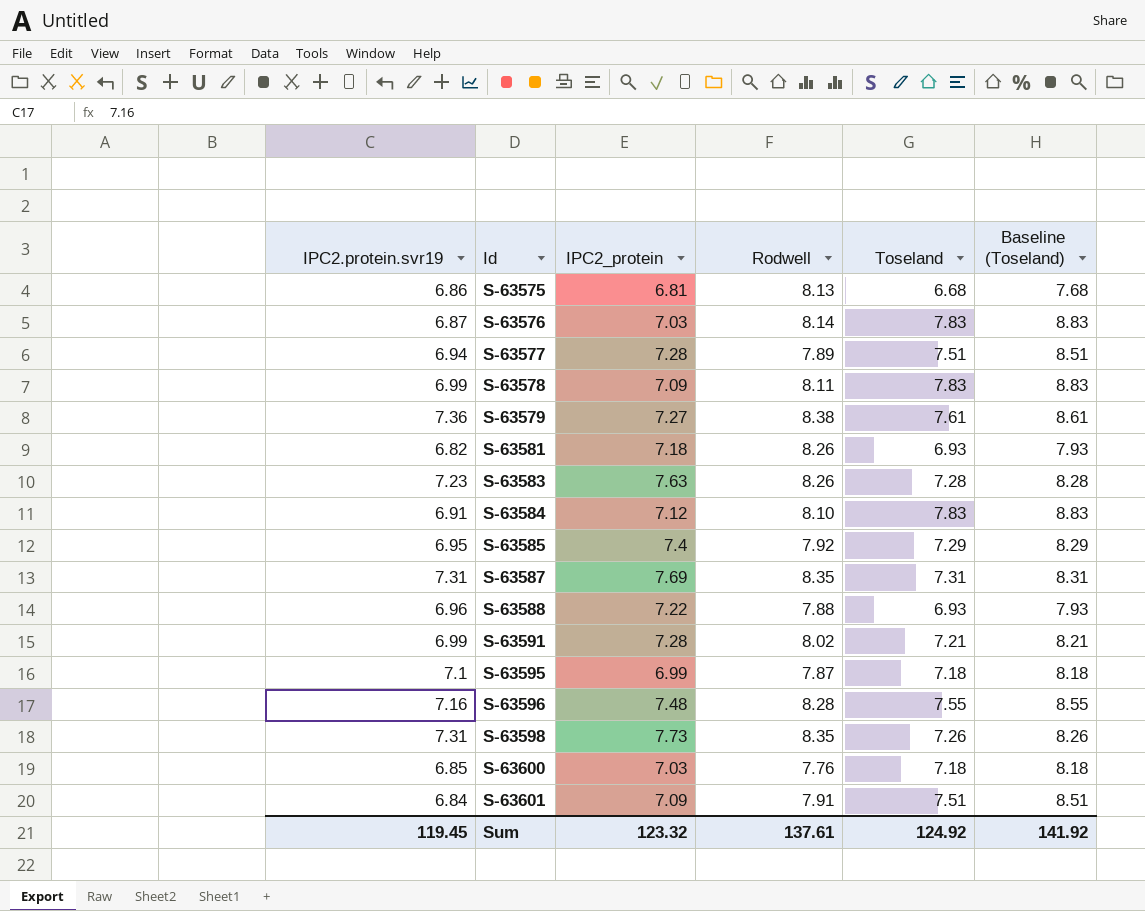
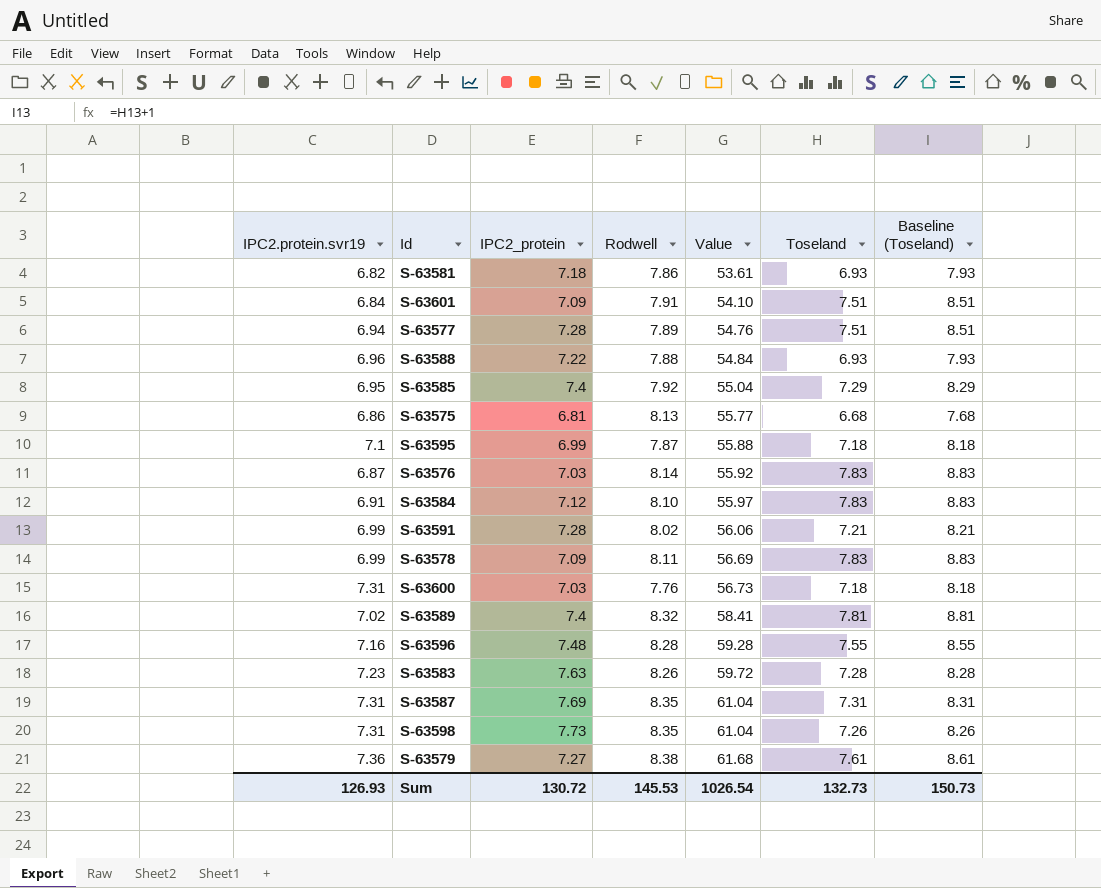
row order: Id ascending -> Value ascending
column Value | formula: none -> [IPC2.protein.svr19] * [Rodwell]
S-63581 | Rodwell: 8.26 -> 7.86
S-63600 | IPC2.protein.svr19: 6.85 -> 7.31
row S-63589: none -> 7.02 | 7.4 | 8.32 | 58.41 | 7.81 | 8.81
Sum | IPC2.protein.svr19: 119.45 -> 126.93
Sum | IPC2_protein: 123.32 -> 130.72
Sum | Rodwell: 137.61 -> 145.53
Sum | Toseland: 124.92 -> 132.73
Sum | Baseline (Toseland): 141.92 -> 150.73

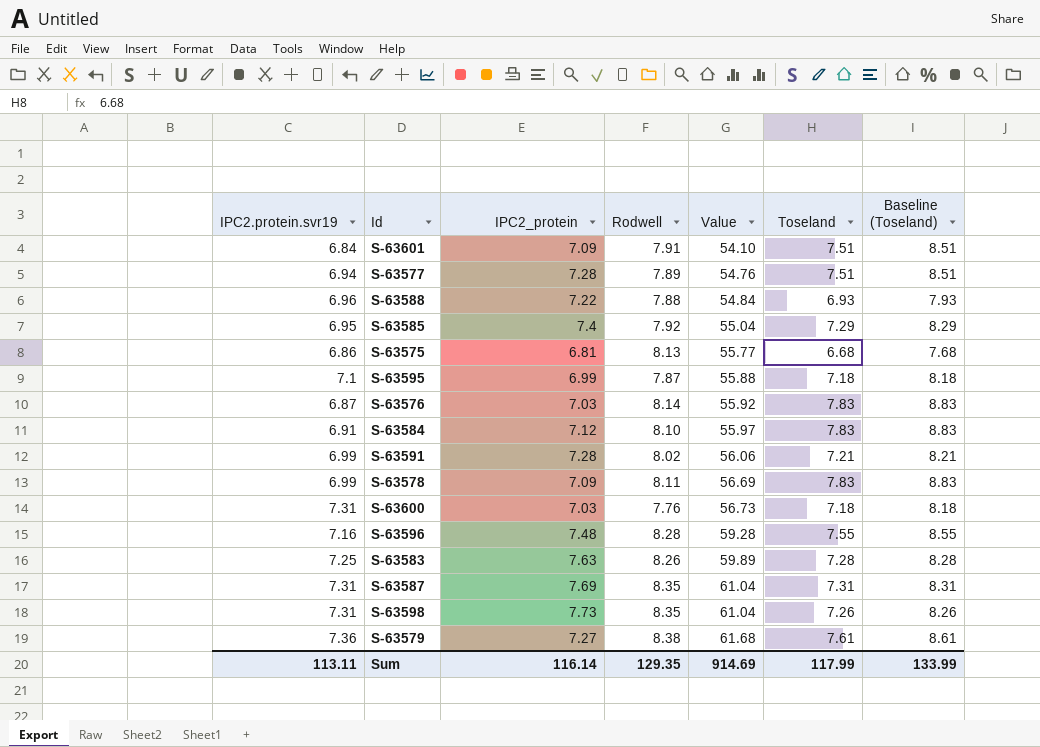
row S-63581: 6.82 | 7.18 | 7.86 | 53.61 | 6.93 | 7.93 -> none
row S-63589: 7.02 | 7.4 | 8.32 | 58.41 | 7.81 | 8.81 -> none
S-63583 | IPC2.protein.svr19: 7.23 -> 7.25
S-63583 | Value: 59.72 -> 59.89
Sum | IPC2.protein.svr19: 126.93 -> 113.11
Sum | IPC2_protein: 130.72 -> 116.14
Sum | Rodwell: 145.53 -> 129.35
Sum | Value: 1026.54 -> 914.69
Sum | Toseland: 132.73 -> 117.99
Sum | Baseline (Toseland): 150.73 -> 133.99

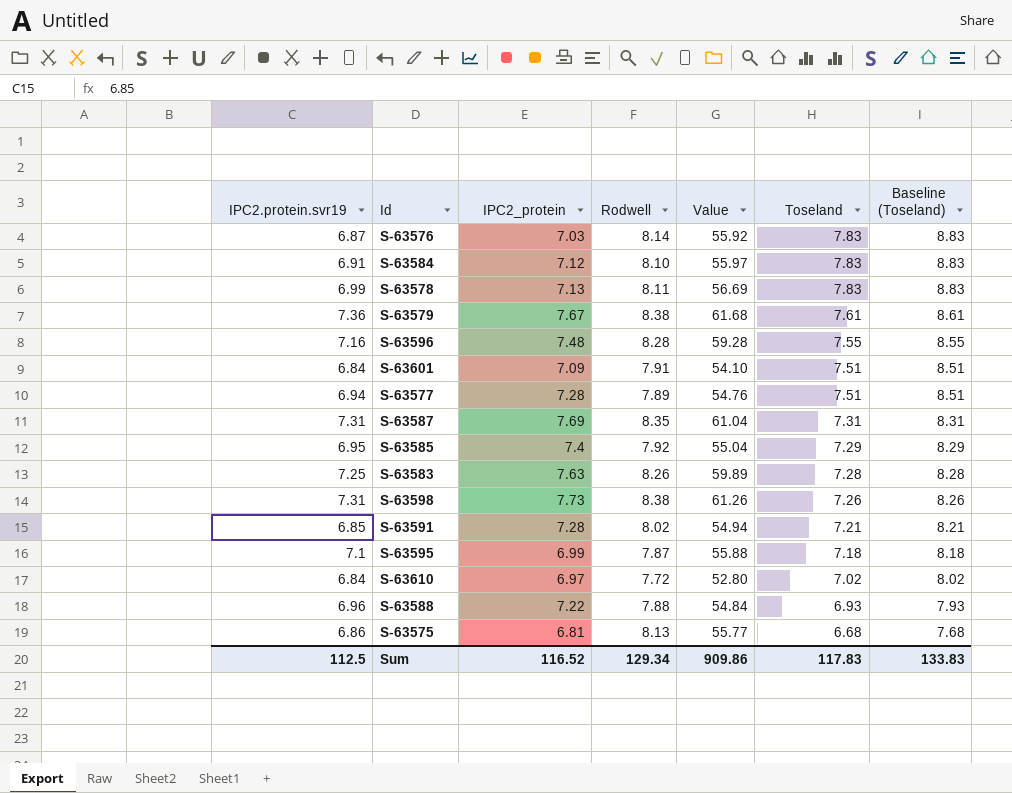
row order: Value ascending -> Toseland descending
row S-63600: 7.31 | 7.03 | 7.76 | 56.73 | 7.18 | 8.18 -> none
S-63578 | IPC2_protein: 7.09 -> 7.13
S-63579 | IPC2_protein: 7.27 -> 7.67
S-63598 | Rodwell: 8.35 -> 8.38
S-63598 | Value: 61.04 -> 61.26
S-63591 | IPC2.protein.svr19: 6.99 -> 6.85
S-63591 | Value: 56.06 -> 54.94
row S-63610: none -> 6.84 | 6.97 | 7.72 | 52.80 | 7.02 | 8.02
Sum | IPC2.protein.svr19: 113.11 -> 112.5
Sum | IPC2_protein: 116.14 -> 116.52
Sum | Rodwell: 129.35 -> 129.34
Sum | Value: 914.69 -> 909.86
Sum | Toseland: 117.99 -> 117.83
Sum | Baseline (Toseland): 133.99 -> 133.83

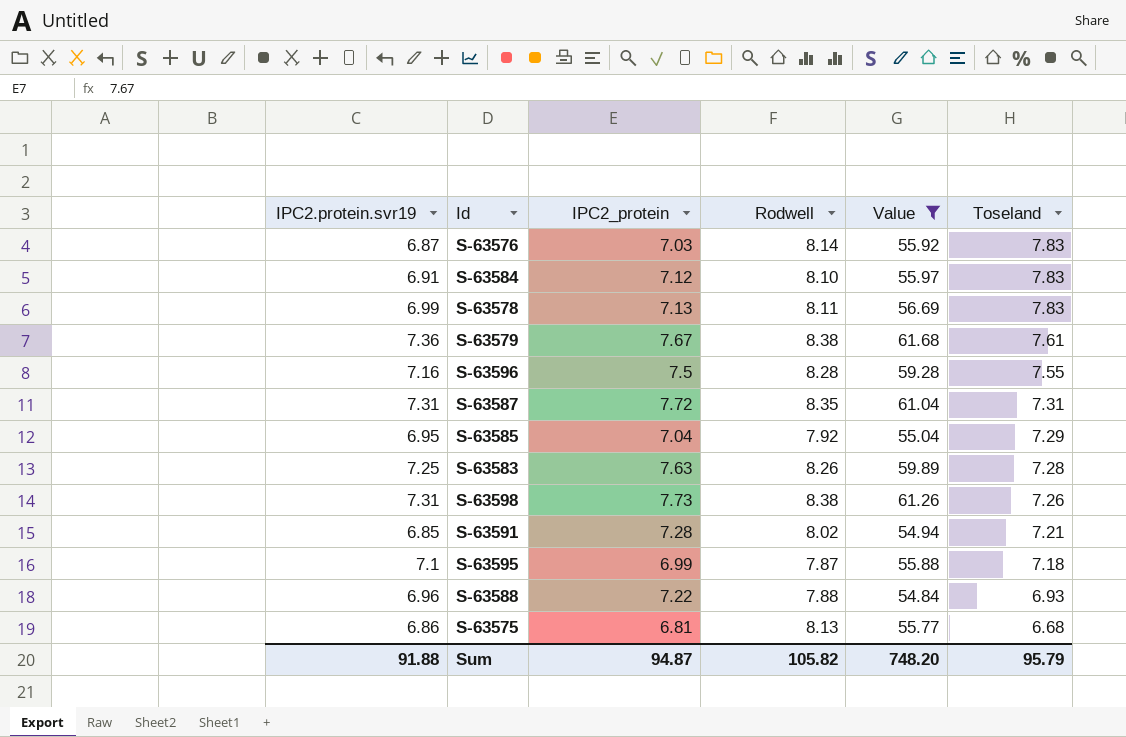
filter: none -> Value >= 54.84
column Baseline (Toseland) | formula: [Toseland] + 1 -> none
S-63596 | IPC2_protein: 7.48 -> 7.5
S-63587 | IPC2_protein: 7.69 -> 7.72
S-63585 | IPC2_protein: 7.4 -> 7.04
Sum | IPC2.protein.svr19: 112.5 -> 91.88
Sum | IPC2_protein: 116.52 -> 94.87
Sum | Rodwell: 129.34 -> 105.82
Sum | Value: 909.86 -> 748.20
Sum | Toseland: 117.83 -> 95.79

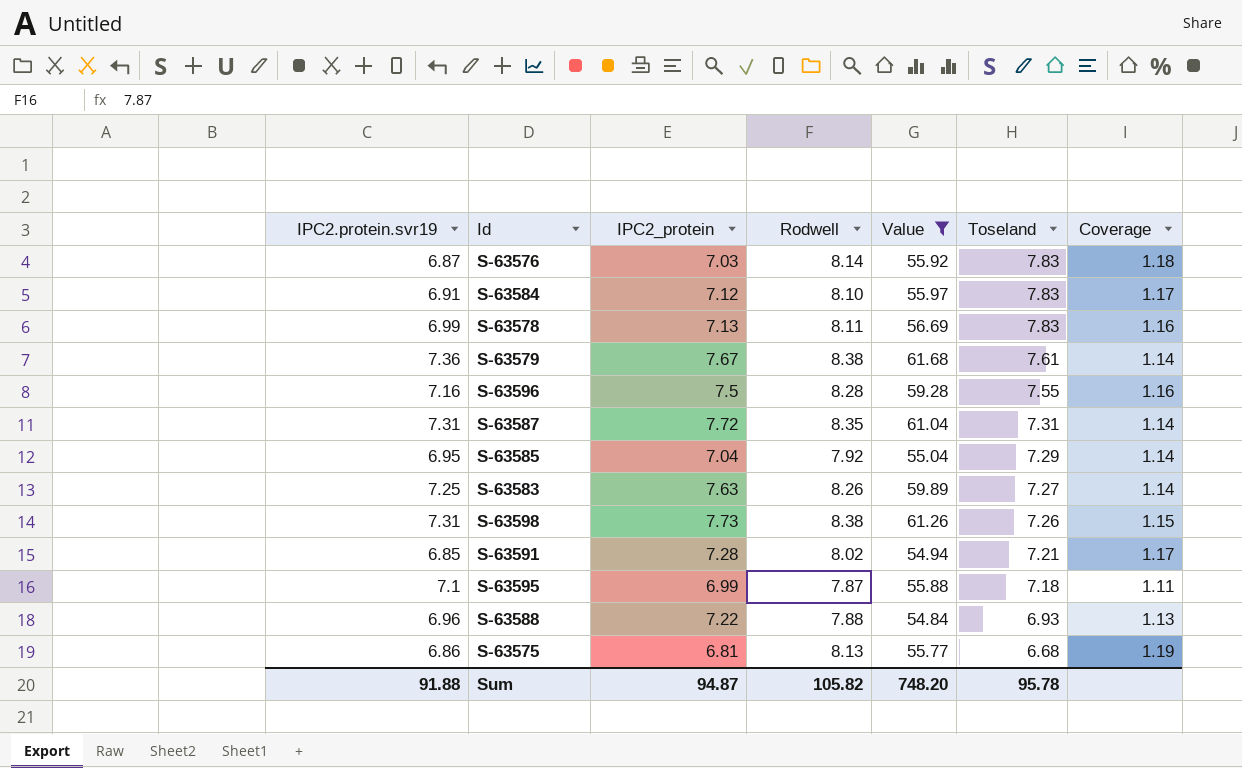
column Coverage | formula: none -> [Rodwell] / [IPC2.protein.svr19]
S-63583 | Toseland: 7.28 -> 7.27
Sum | Toseland: 95.79 -> 95.78

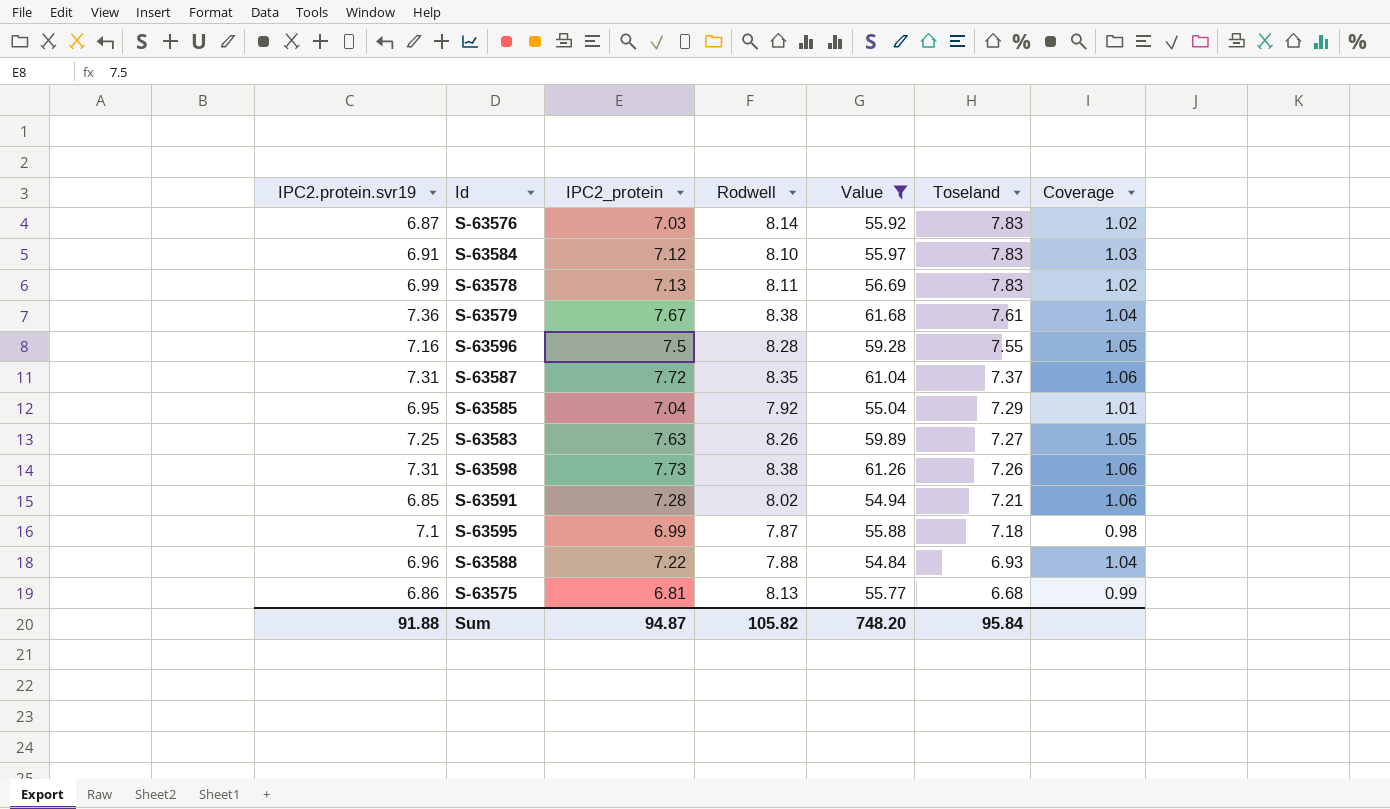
column Coverage | formula: [Rodwell] / [IPC2.protein.svr19] -> [IPC2_protein] / [IPC2.protein.svr19]
S-63587 | Toseland: 7.31 -> 7.37
Sum | Toseland: 95.78 -> 95.84

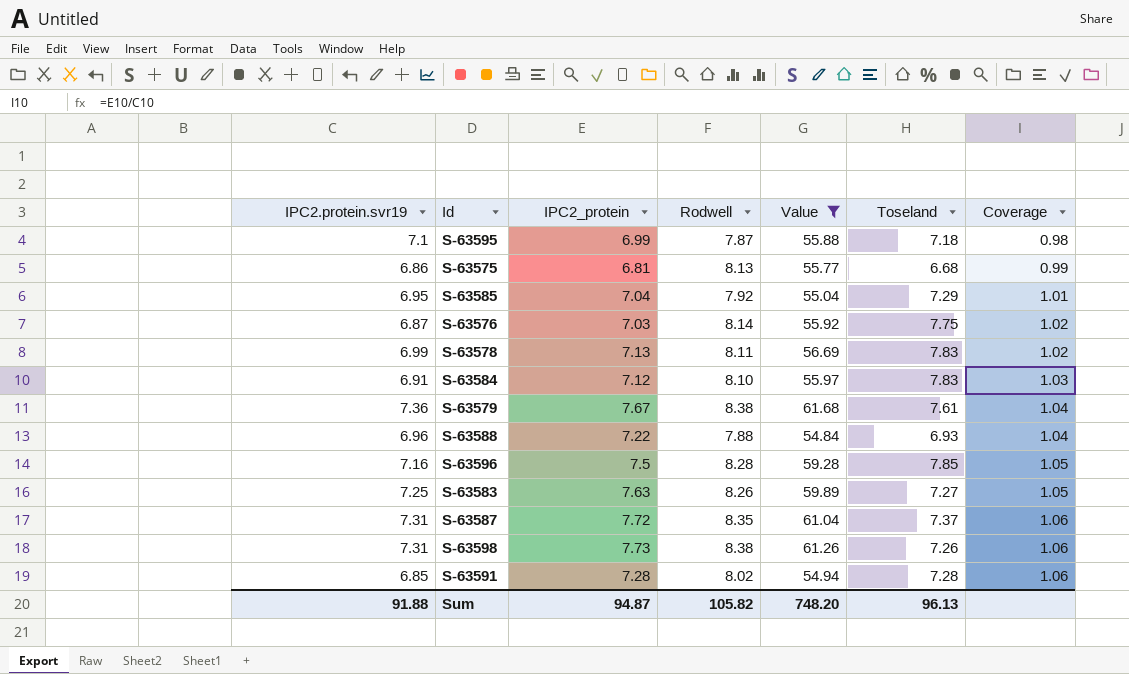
row order: Toseland descending -> Coverage ascending
S-63576 | Toseland: 7.83 -> 7.75
S-63596 | Toseland: 7.55 -> 7.85
S-63591 | Toseland: 7.21 -> 7.28
Sum | Toseland: 95.84 -> 96.13

